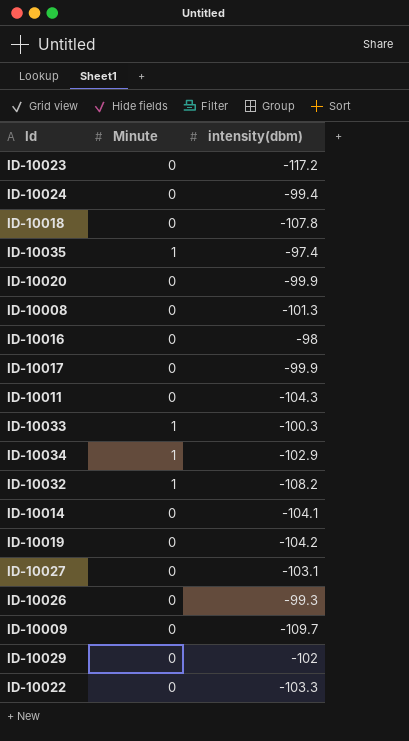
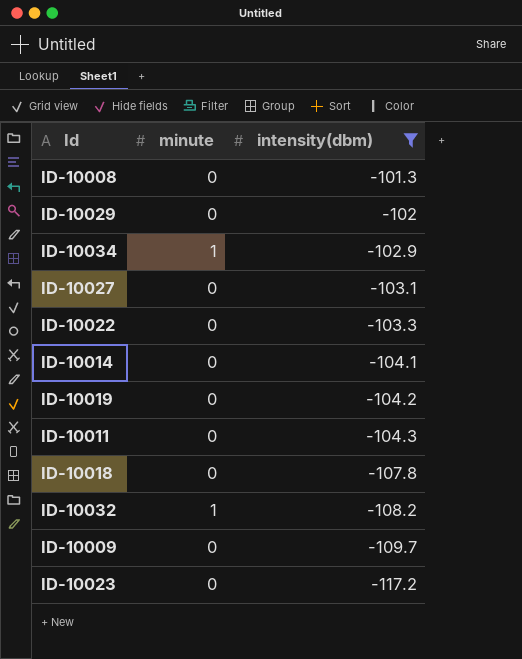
filter: none -> intensity(dbm) <= -101.3
row order: none -> intensity(dbm) descending
column name: Minute -> minute

